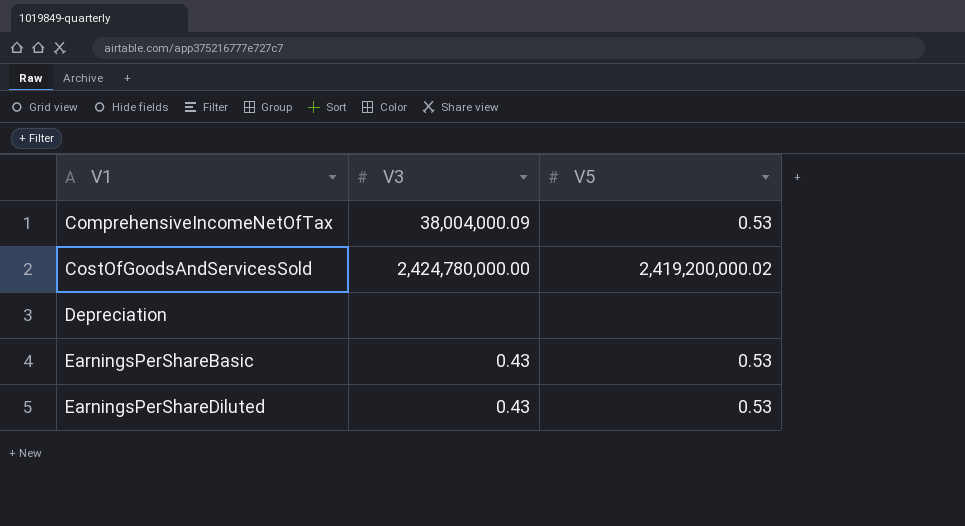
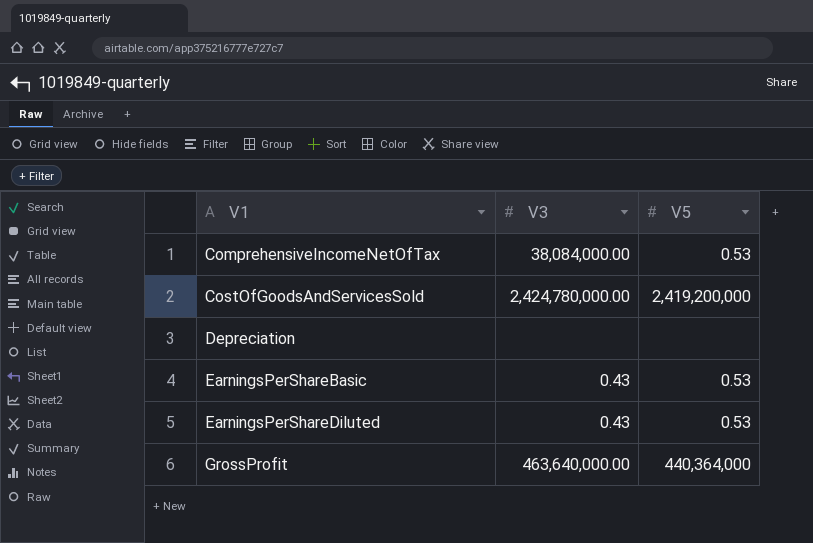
ComprehensiveIncomeNetOfTax | V3: 38,004,000.09 -> 38,084,000.00
CostOfGoodsAndServicesSold | V5: 2,419,200,000.02 -> 2,419,200,000
row GrossProfit: none -> 463,640,000.00 | 440,364,000

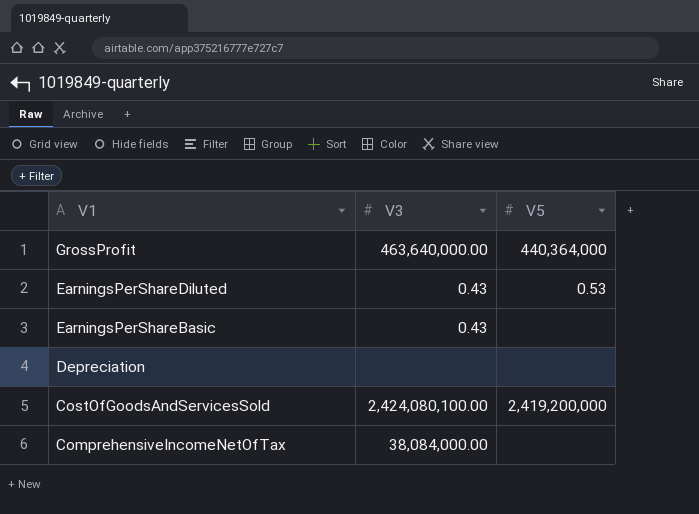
row order: V1 ascending -> V1 descending
EarningsPerShareBasic | V5: 0.53 -> none
CostOfGoodsAndServicesSold | V3: 2,424,780,000.00 -> 2,424,080,100.00
ComprehensiveIncomeNetOfTax | V5: 0.53 -> none

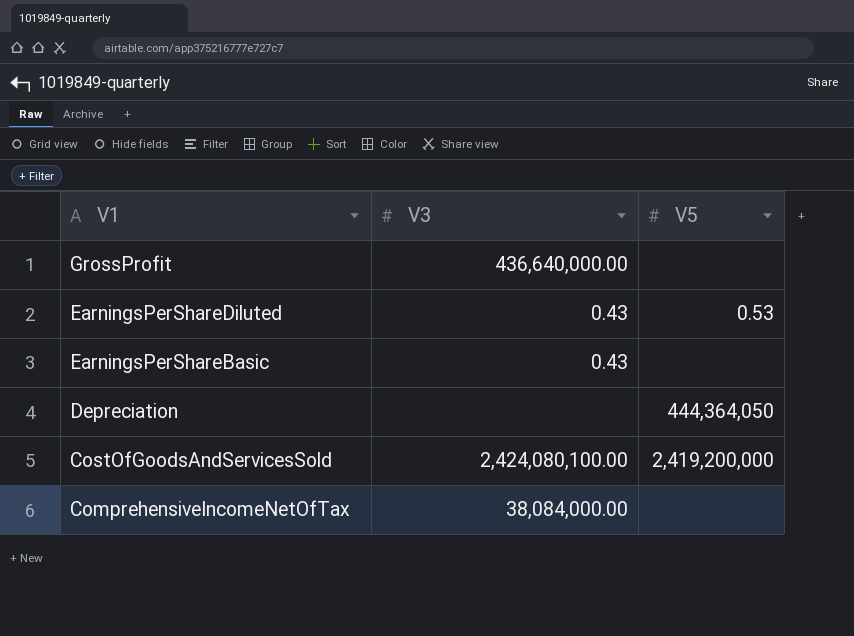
GrossProfit | V3: 463,640,000.00 -> 436,640,000.00
GrossProfit | V5: 440,364,000 -> none
Depreciation | V5: none -> 444,364,050

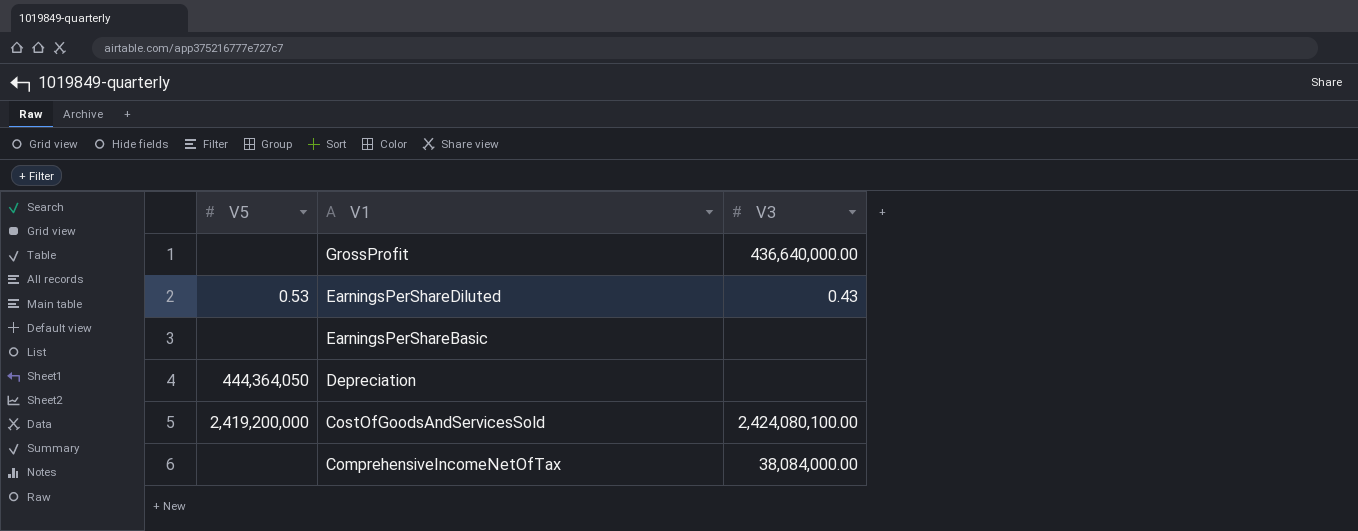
column V5 | position: 3 -> 1
EarningsPerShareBasic | V3: 0.43 -> none

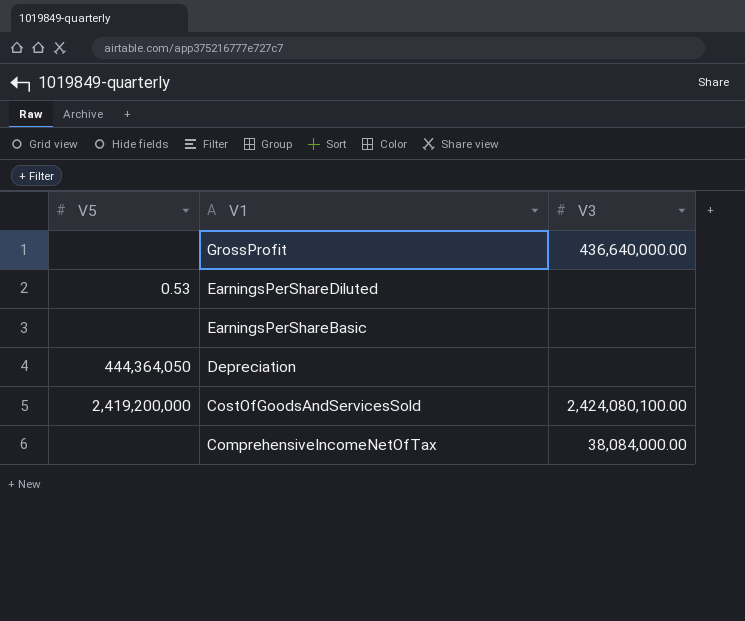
EarningsPerShareDiluted | V3: 0.43 -> none

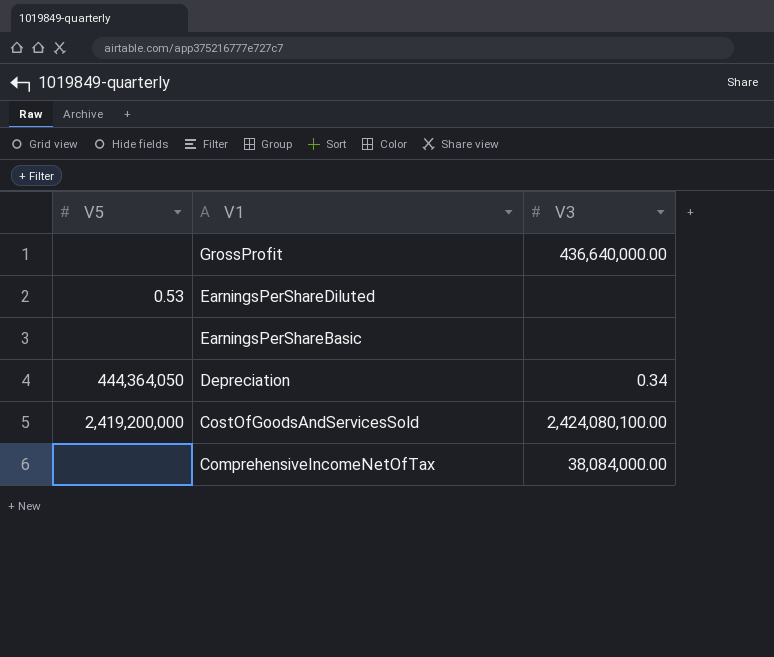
Depreciation | V3: none -> 0.34

